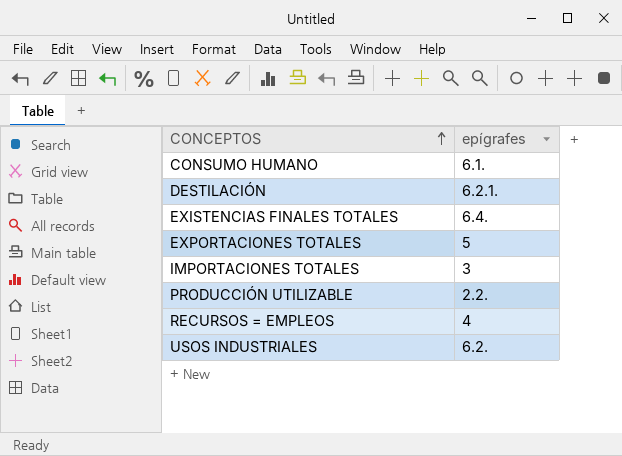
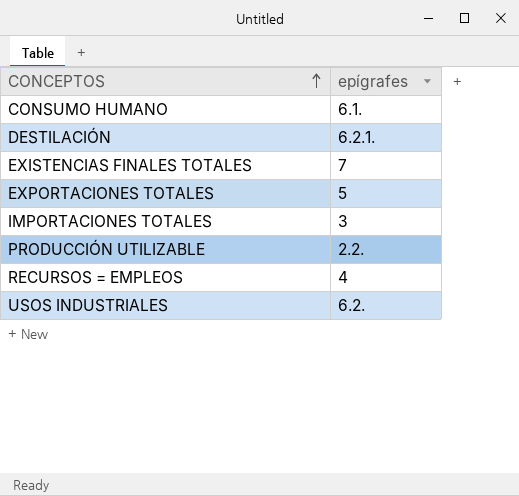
EXISTENCIAS FINALES TOTALES | epígrafes: 6.4. -> 7

